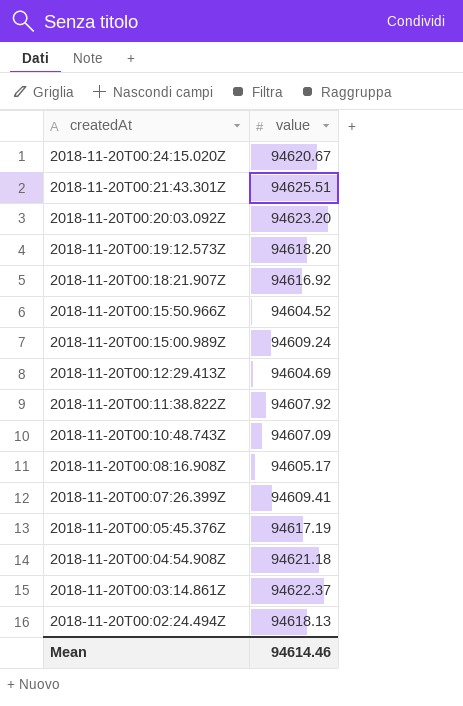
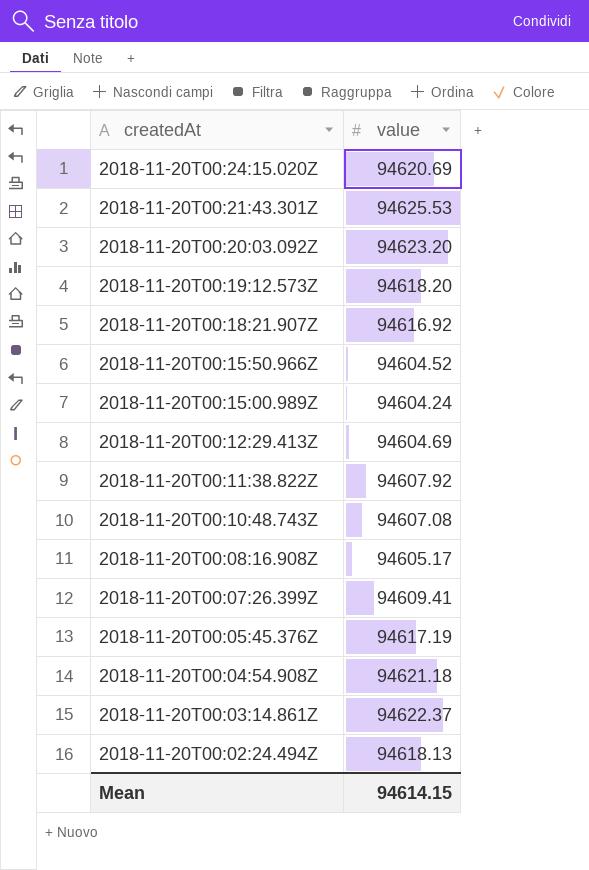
2018-11-20T00:24:15.020Z | value: 94620.67 -> 94620.69
2018-11-20T00:21:43.301Z | value: 94625.51 -> 94625.53
2018-11-20T00:15:00.989Z | value: 94609.24 -> 94604.24
2018-11-20T00:10:48.743Z | value: 94607.09 -> 94607.08
Mean | value: 94614.46 -> 94614.15

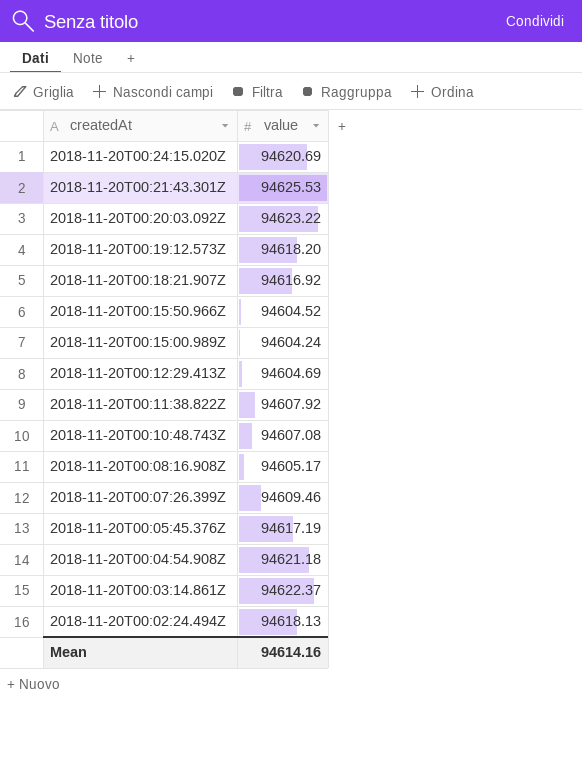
2018-11-20T00:20:03.092Z | value: 94623.20 -> 94623.22
2018-11-20T00:07:26.399Z | value: 94609.41 -> 94609.46
Mean | value: 94614.15 -> 94614.16

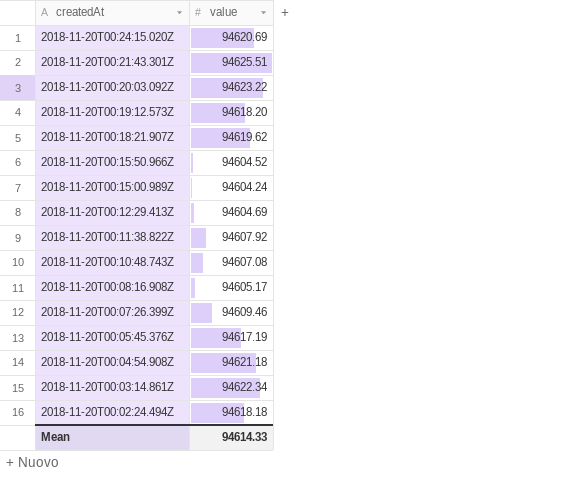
2018-11-20T00:21:43.301Z | value: 94625.53 -> 94625.51
2018-11-20T00:18:21.907Z | value: 94616.92 -> 94619.62
2018-11-20T00:03:14.861Z | value: 94622.37 -> 94622.34
2018-11-20T00:02:24.494Z | value: 94618.13 -> 94618.18
Mean | value: 94614.16 -> 94614.33

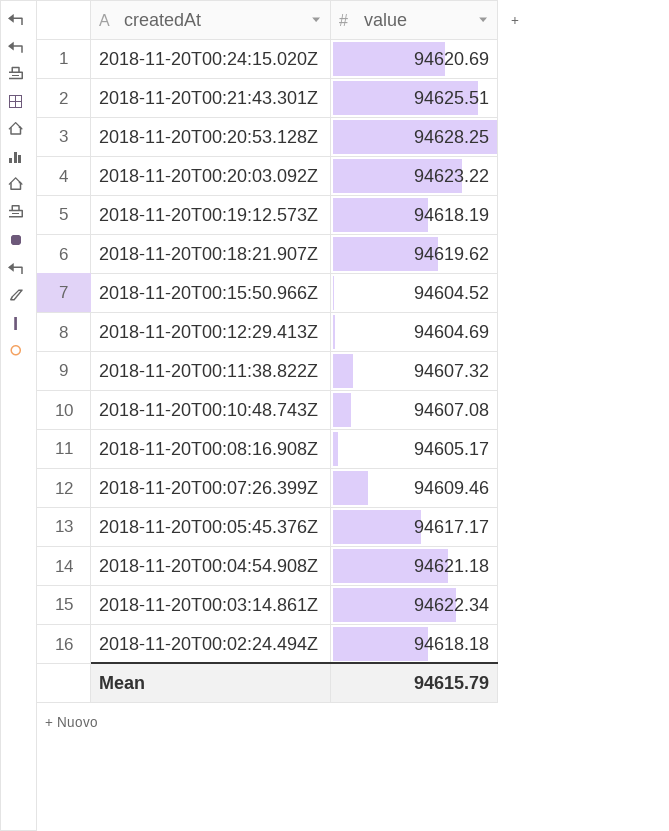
row 2018-11-20T00:15:00.989Z: 94604.24 -> none
row 2018-11-20T00:20:53.128Z: none -> 94628.25
2018-11-20T00:19:12.573Z | value: 94618.20 -> 94618.19
2018-11-20T00:11:38.822Z | value: 94607.92 -> 94607.32
2018-11-20T00:05:45.376Z | value: 94617.19 -> 94617.17
Mean | value: 94614.33 -> 94615.79

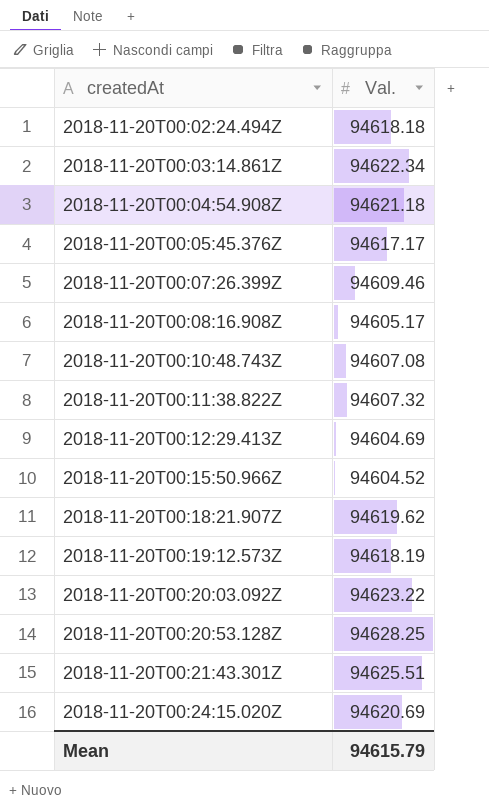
row order: createdAt descending -> createdAt ascending
column name: value -> Val.

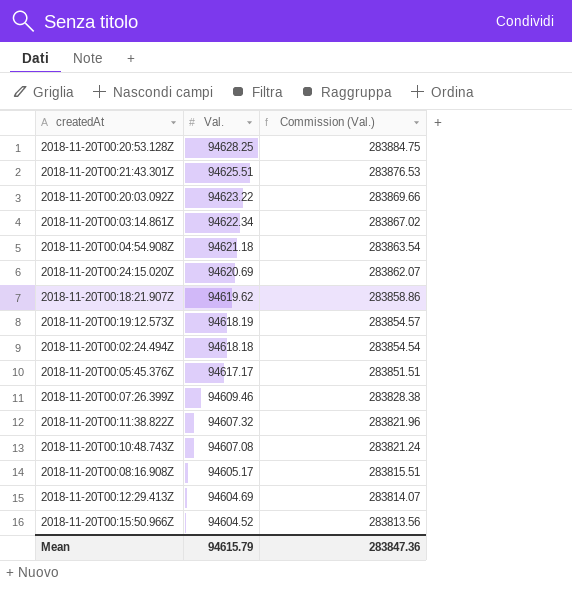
row order: createdAt ascending -> Val. descending
column Commission (Val.) | formula: none -> [Val.] * 3

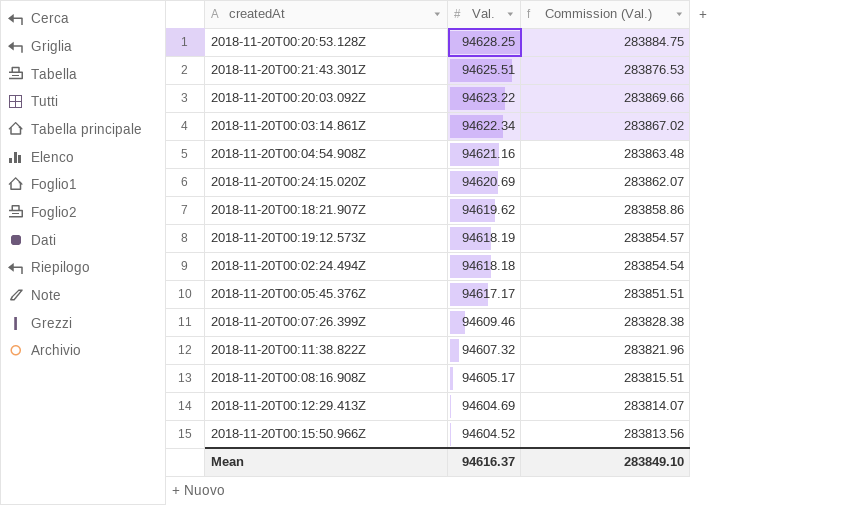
row 2018-11-20T00:10:48.743Z: 94607.08 | 283821.24 -> none
2018-11-20T00:04:54.908Z | Val.: 94621.18 -> 94621.16
2018-11-20T00:04:54.908Z | Commission (Val.): 283863.54 -> 283863.48
Mean | Val.: 94615.79 -> 94616.37
Mean | Commission (Val.): 283847.36 -> 283849.10

